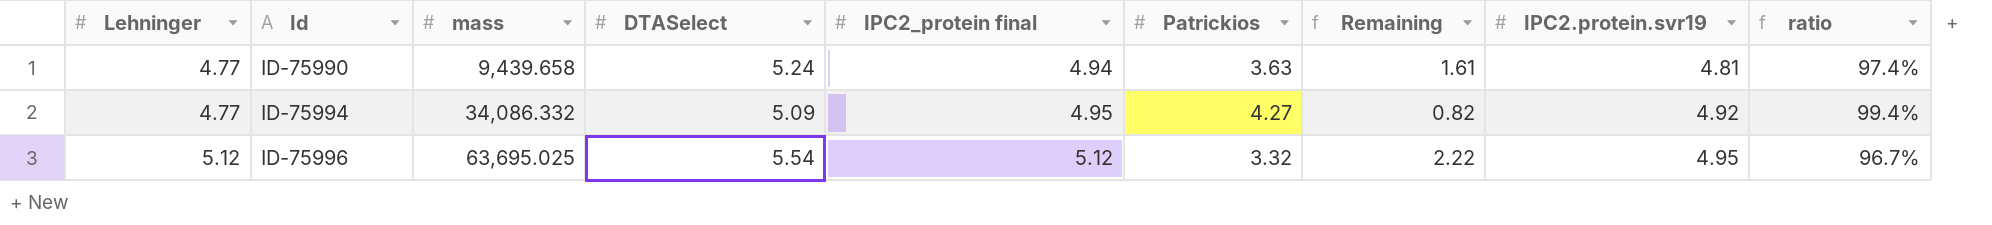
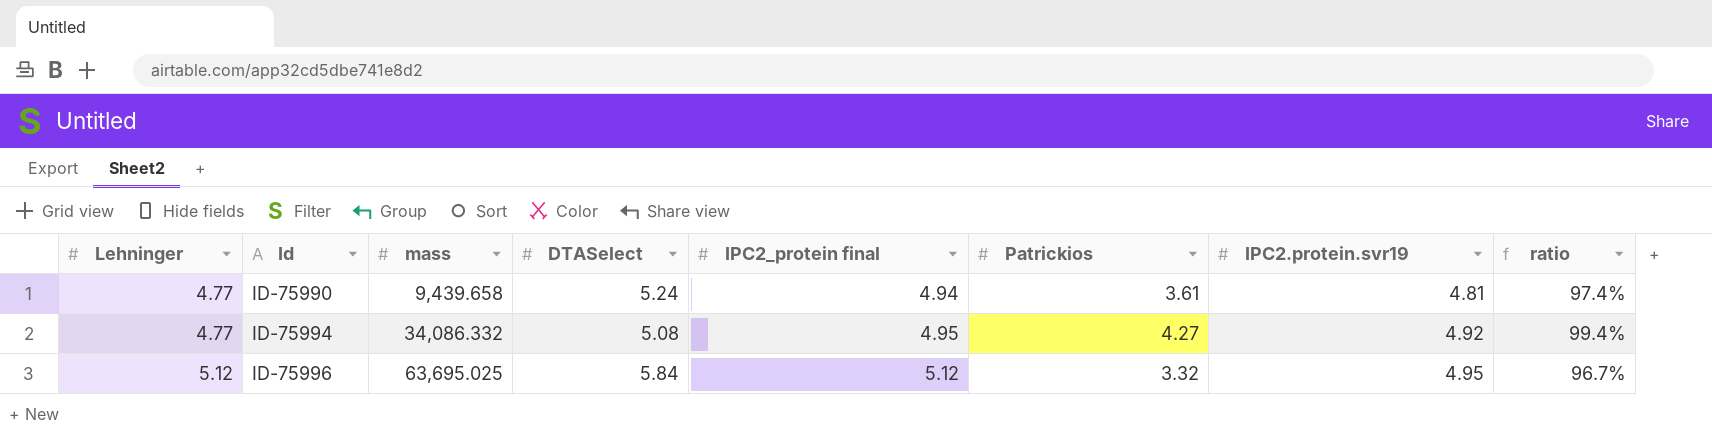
column Remaining | formula: [DTASelect] - [Patrickios] -> none
ID-75990 | Patrickios: 3.63 -> 3.61
ID-75994 | DTASelect: 5.09 -> 5.08
ID-75996 | DTASelect: 5.54 -> 5.84

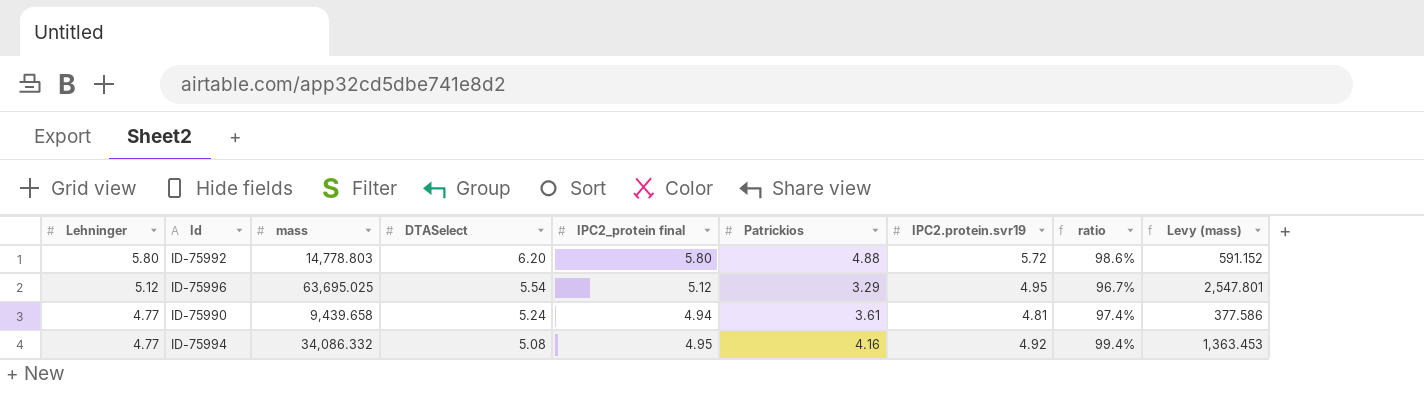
row order: Lehninger ascending -> Lehninger descending
column Levy (mass) | formula: none -> [mass] * 0.04
row ID-75992: none -> 5.80 | 14,778.803 | 6.20 | 5.80 | 4.88 | 5.72 | 98.6% | 591.152
ID-75996 | DTASelect: 5.84 -> 5.54
ID-75996 | Patrickios: 3.32 -> 3.29
ID-75994 | Patrickios: 4.27 -> 4.16

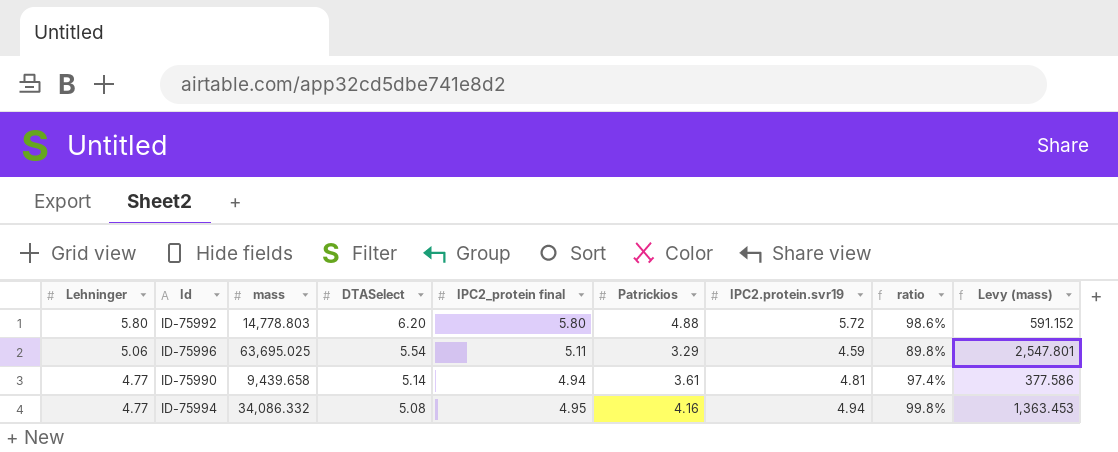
ID-75996 | Lehninger: 5.12 -> 5.06
ID-75996 | IPC2_protein final: 5.12 -> 5.11
ID-75996 | IPC2.protein.svr19: 4.95 -> 4.59
ID-75996 | ratio: 96.7% -> 89.8%
ID-75990 | DTASelect: 5.24 -> 5.14
ID-75994 | IPC2.protein.svr19: 4.92 -> 4.94
ID-75994 | ratio: 99.4% -> 99.8%

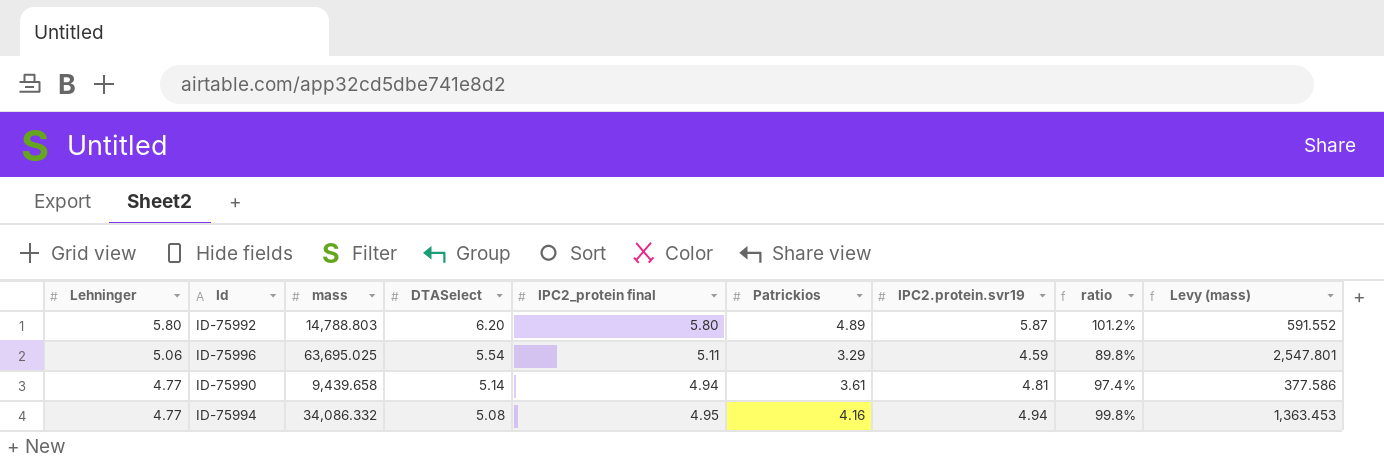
ID-75992 | mass: 14,778.803 -> 14,788.803
ID-75992 | Patrickios: 4.88 -> 4.89
ID-75992 | IPC2.protein.svr19: 5.72 -> 5.87
ID-75992 | ratio: 98.6% -> 101.2%
ID-75992 | Levy (mass): 591.152 -> 591.552

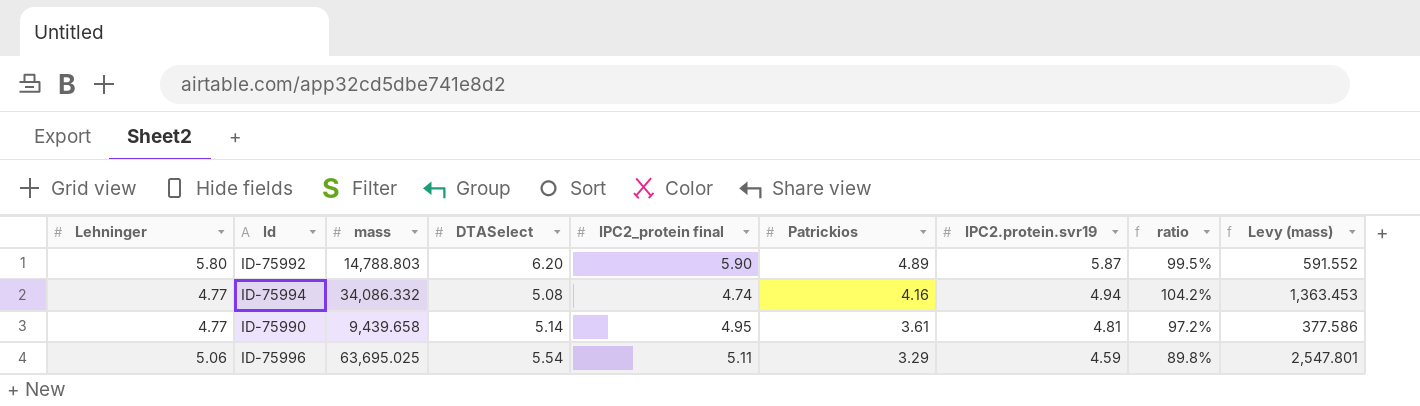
row order: Lehninger descending -> Patrickios descending
ID-75992 | IPC2_protein final: 5.80 -> 5.90
ID-75992 | ratio: 101.2% -> 99.5%
ID-75994 | IPC2_protein final: 4.95 -> 4.74
ID-75994 | ratio: 99.8% -> 104.2%
ID-75990 | IPC2_protein final: 4.94 -> 4.95
ID-75990 | ratio: 97.4% -> 97.2%

